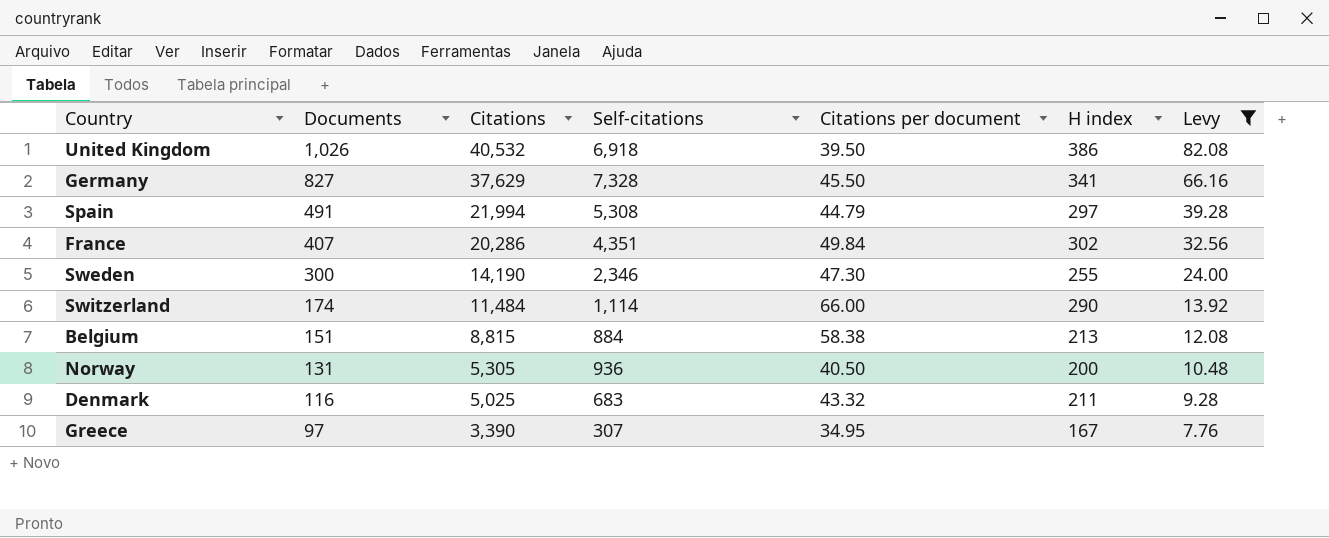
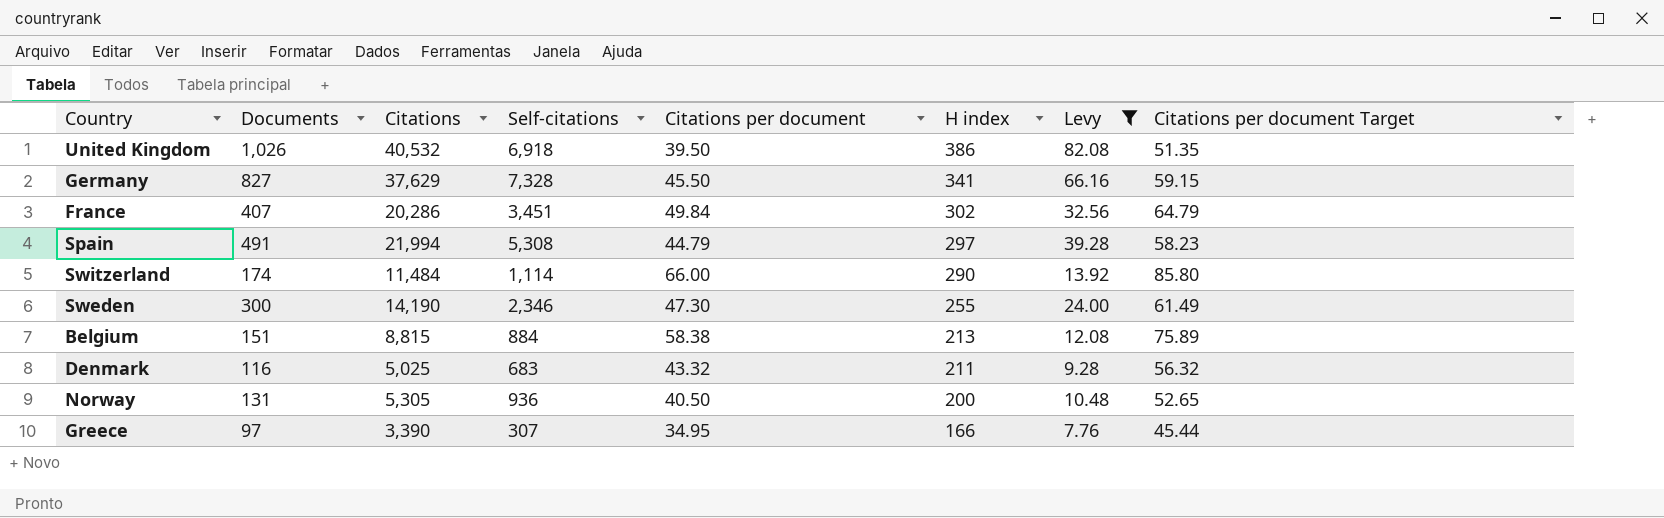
row order: Documents descending -> H index descending
column Citations per document Target | formula: none -> [Citations per document] * 1.3
France | Self-citations: 4,351 -> 3,451
Greece | H index: 167 -> 166

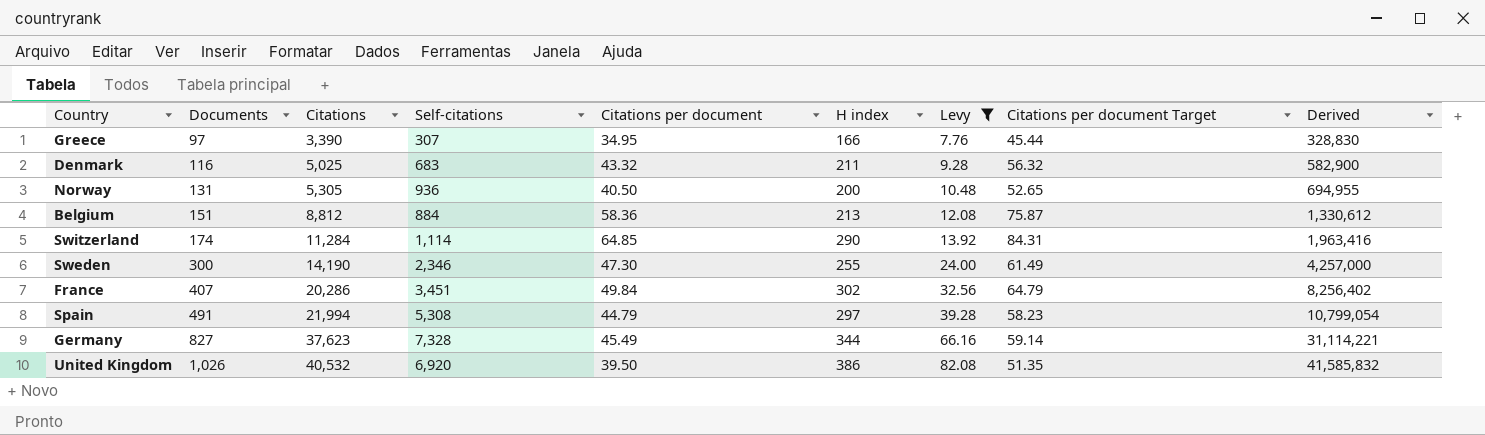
row order: H index descending -> Documents ascending
column Derived | formula: none -> [Documents] * [Citations]
Belgium | Citations: 8,815 -> 8,812
Belgium | Citations per document: 58.38 -> 58.36
Belgium | Citations per document Target: 75.89 -> 75.87
Switzerland | Citations: 11,484 -> 11,284
Switzerland | Citations per document: 66.00 -> 64.85
Switzerland | Citations per document Target: 85.80 -> 84.31
Germany | Citations: 37,629 -> 37,623
Germany | Citations per document: 45.50 -> 45.49
Germany | H index: 341 -> 344
Germany | Citations per document Target: 59.15 -> 59.14
United Kingdom | Self-citations: 6,918 -> 6,920

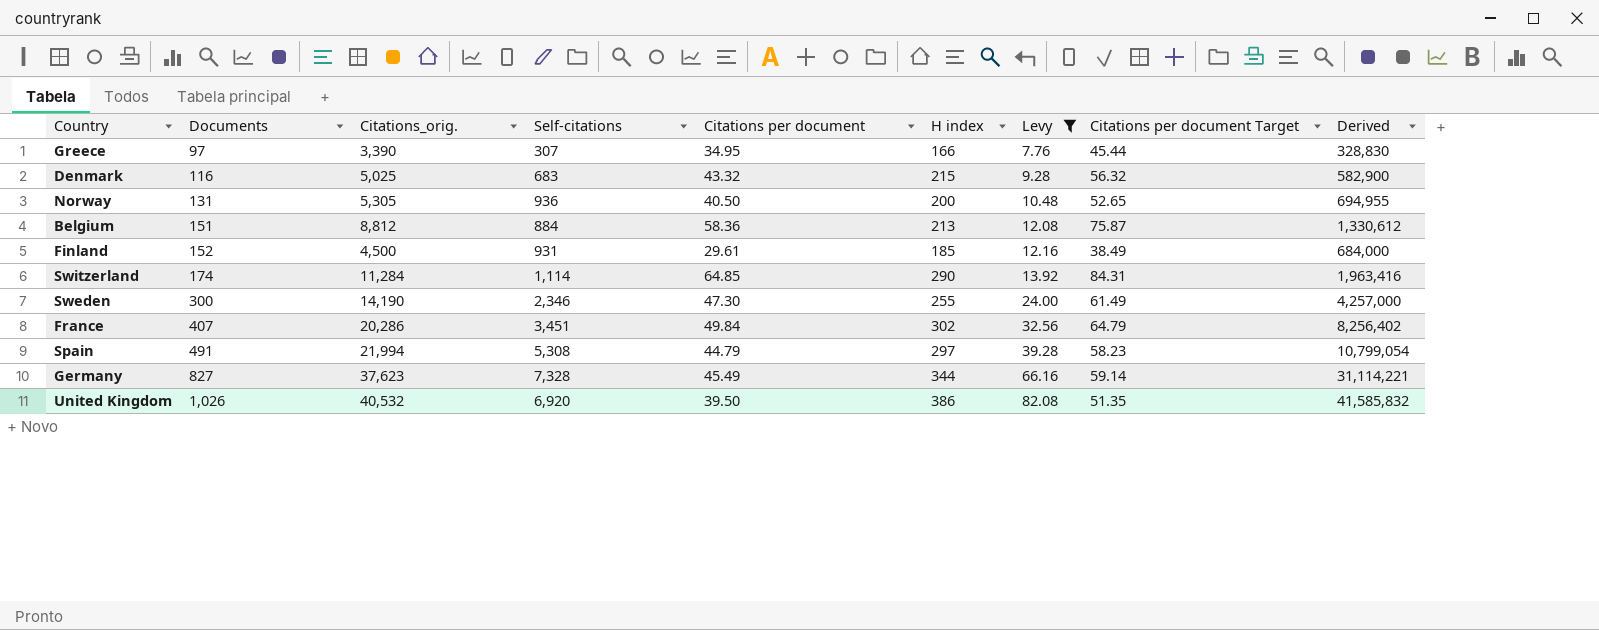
column name: Citations -> Citations_orig.
Denmark | H index: 211 -> 215
row Finland: none -> 152 | 4,500 | 931 | 29.61 | 185 | 12.16 | 38.49 | 684,000

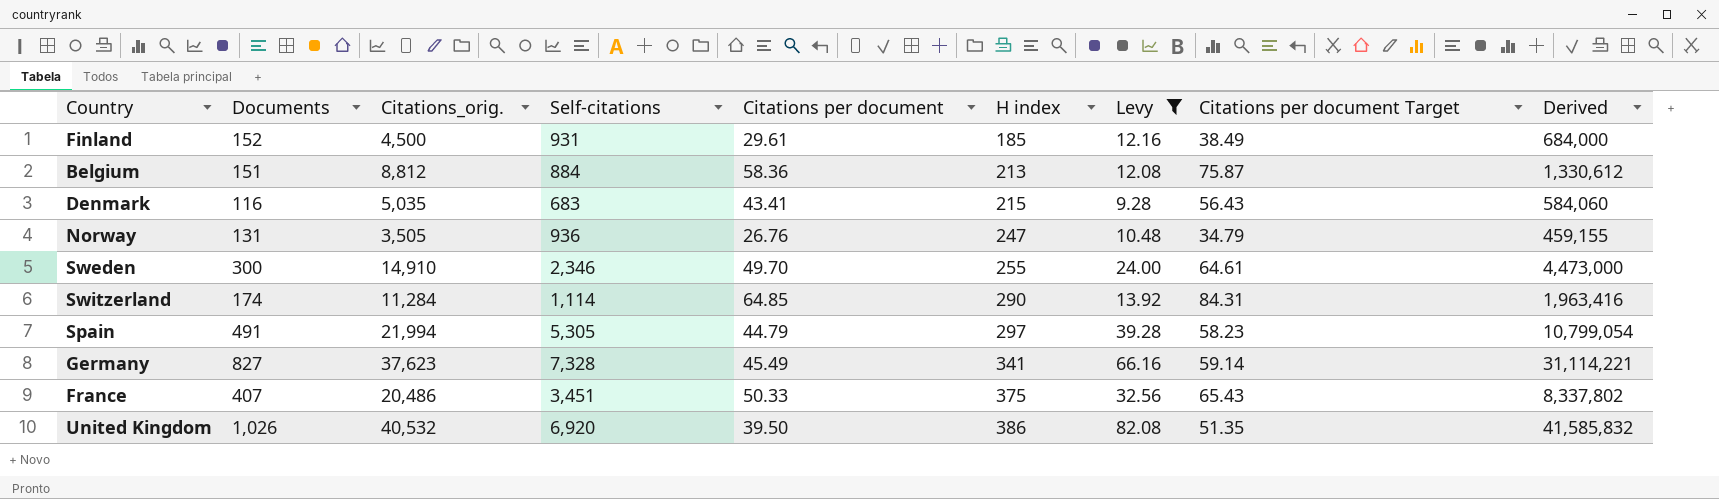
row order: Documents ascending -> H index ascending
row Greece: 97 | 3,390 | 307 | 34.95 | 166 | 7.76 | 45.44 | 328,830 -> none
Denmark | Citations_orig.: 5,025 -> 5,035
Denmark | Citations per document: 43.32 -> 43.41
Denmark | Citations per document Target: 56.32 -> 56.43
Denmark | Derived: 582,900 -> 584,060
Norway | Citations_orig.: 5,305 -> 3,505
Norway | Citations per document: 40.50 -> 26.76
Norway | H index: 200 -> 247
Norway | Citations per document Target: 52.65 -> 34.79
Norway | Derived: 694,955 -> 459,155
Sweden | Citations_orig.: 14,190 -> 14,910
Sweden | Citations per document: 47.30 -> 49.70
Sweden | Citations per document Target: 61.49 -> 64.61
Sweden | Derived: 4,257,000 -> 4,473,000
Spain | Self-citations: 5,308 -> 5,305
Germany | H index: 344 -> 341
France | Citations_orig.: 20,286 -> 20,486
France | Citations per document: 49.84 -> 50.33
France | H index: 302 -> 375
France | Citations per document Target: 64.79 -> 65.43
France | Derived: 8,256,402 -> 8,337,802

